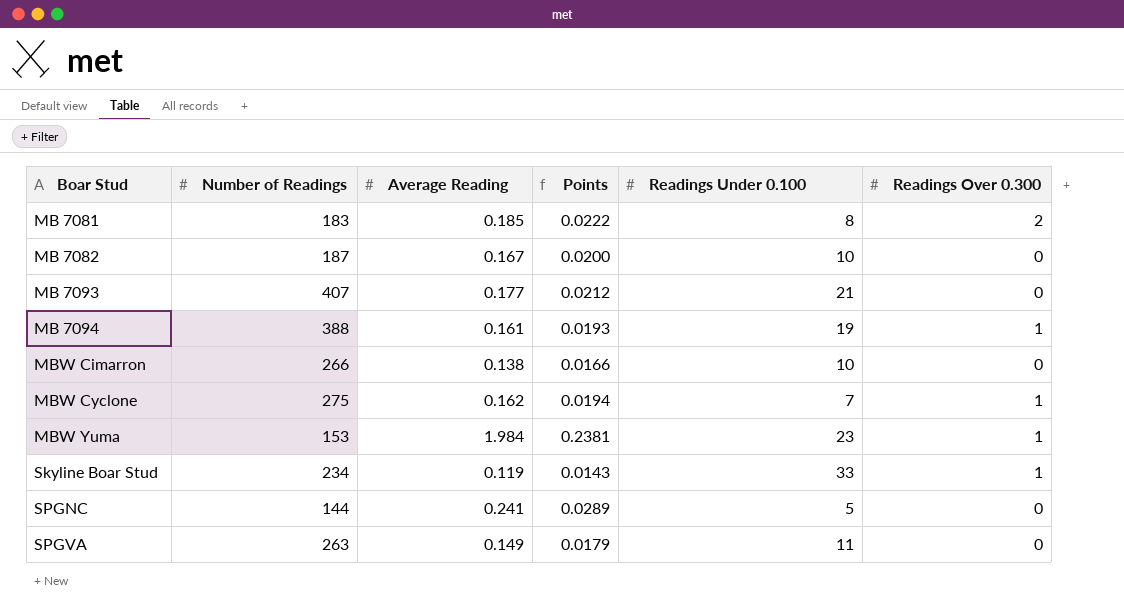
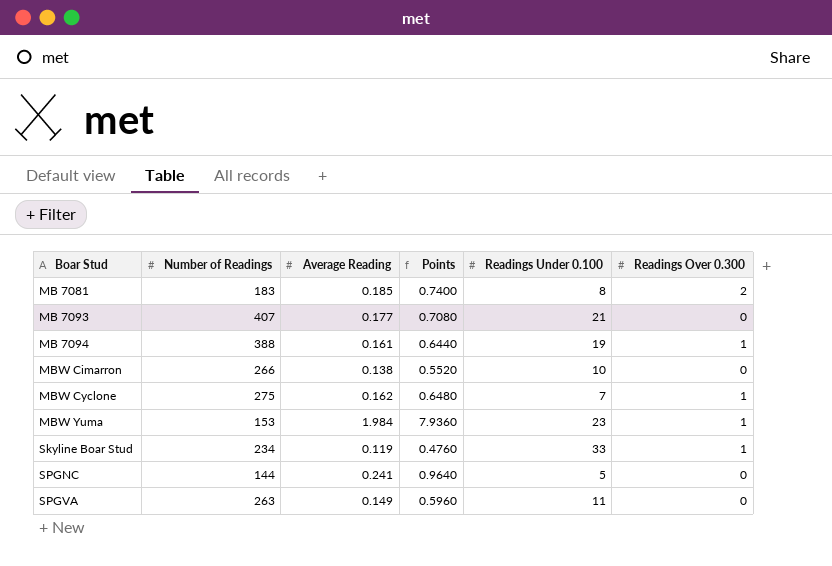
column Points | formula: [Average Reading] * 0.12 -> [Average Reading] * 4
row MB 7082: 187 | 0.167 | 0.0200 | 10 | 0 -> none

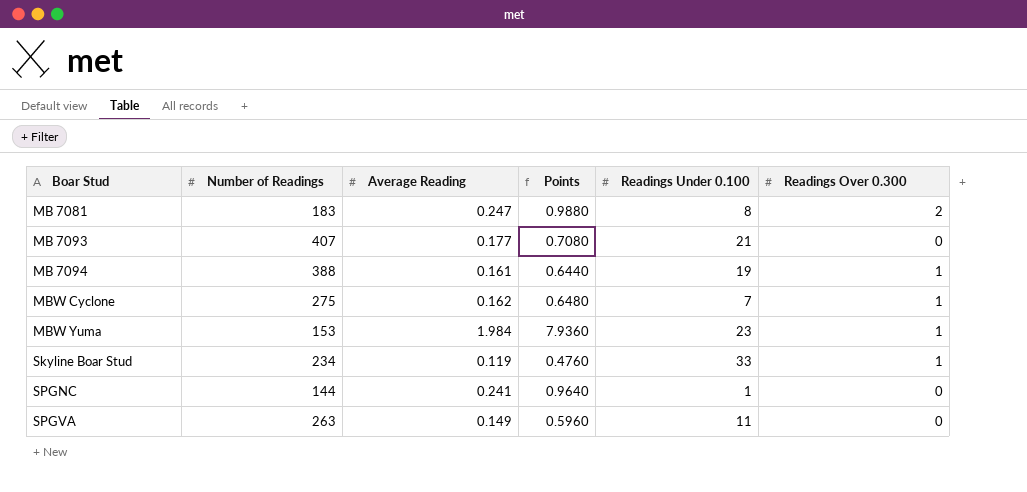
row MBW Cimarron: 266 | 0.138 | 0.5520 | 10 | 0 -> none
MB 7081 | Average Reading: 0.185 -> 0.247
MB 7081 | Points: 0.7400 -> 0.9880
SPGNC | Readings Under 0.100: 5 -> 1

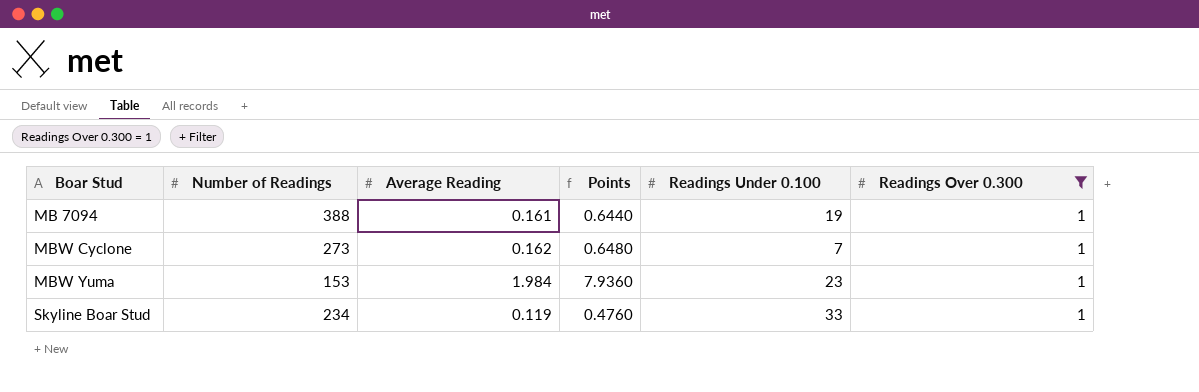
filter: none -> Readings Over 0.300 = 1
MBW Cyclone | Number of Readings: 275 -> 273

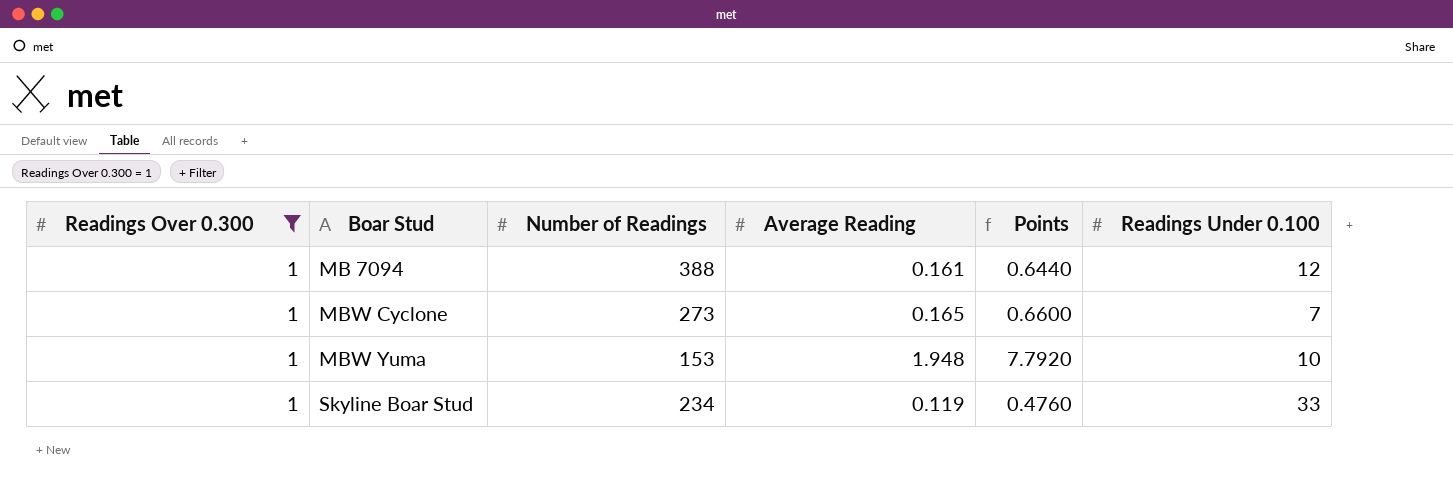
column Readings Over 0.300 | position: 6 -> 1
MB 7094 | Readings Under 0.100: 19 -> 12
MBW Cyclone | Average Reading: 0.162 -> 0.165
MBW Cyclone | Points: 0.6480 -> 0.6600
MBW Yuma | Average Reading: 1.984 -> 1.948
MBW Yuma | Points: 7.9360 -> 7.7920
MBW Yuma | Readings Under 0.100: 23 -> 10

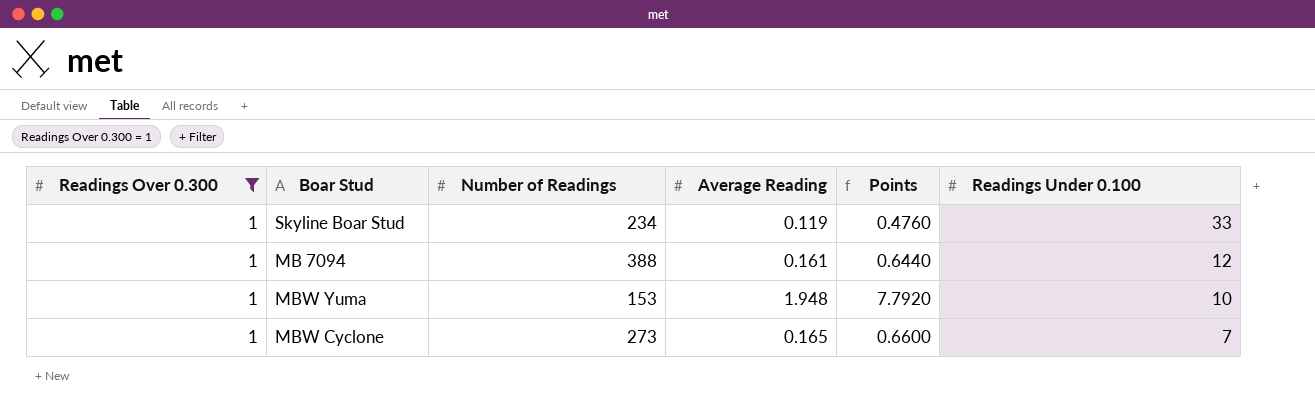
row order: Boar Stud ascending -> Readings Under 0.100 descending

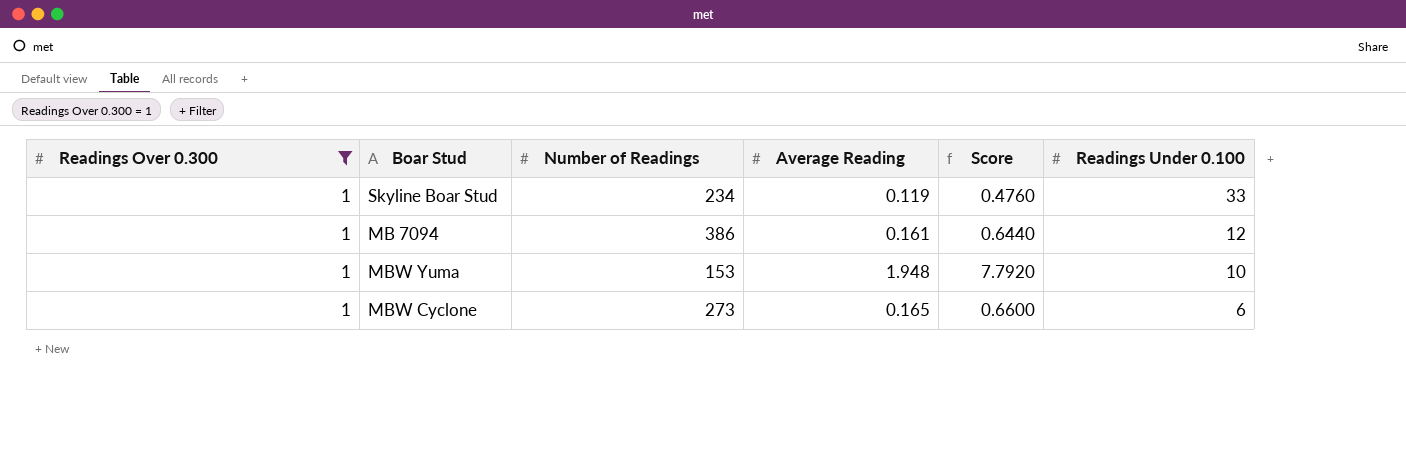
column name: Points -> Score
MB 7094 | Number of Readings: 388 -> 386
MBW Cyclone | Readings Under 0.100: 7 -> 6

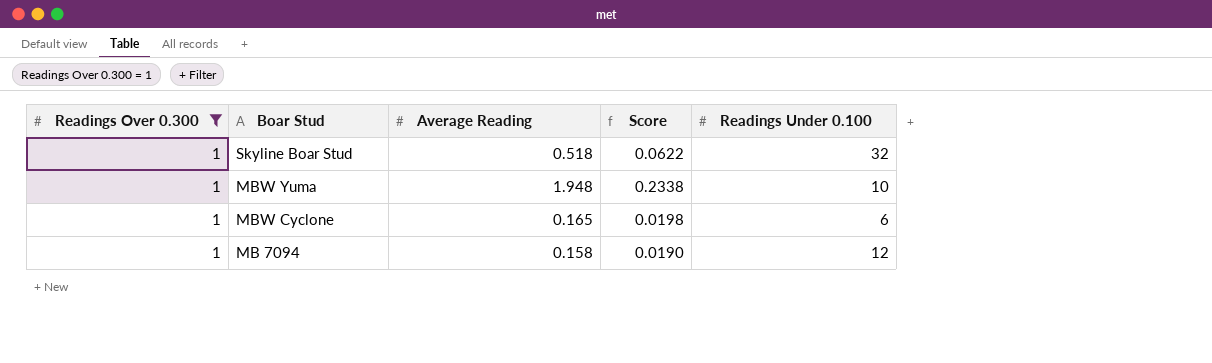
row order: Readings Under 0.100 descending -> Boar Stud descending
column Number of Readings | position: 3 -> none
column Score | formula: [Average Reading] * 4 -> [Average Reading] * 0.12
Skyline Boar Stud | Average Reading: 0.119 -> 0.518
Skyline Boar Stud | Readings Under 0.100: 33 -> 32
MB 7094 | Average Reading: 0.161 -> 0.158

